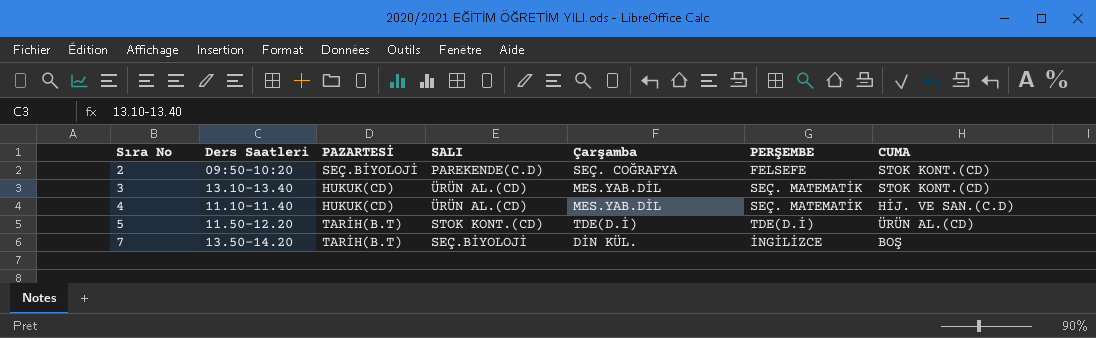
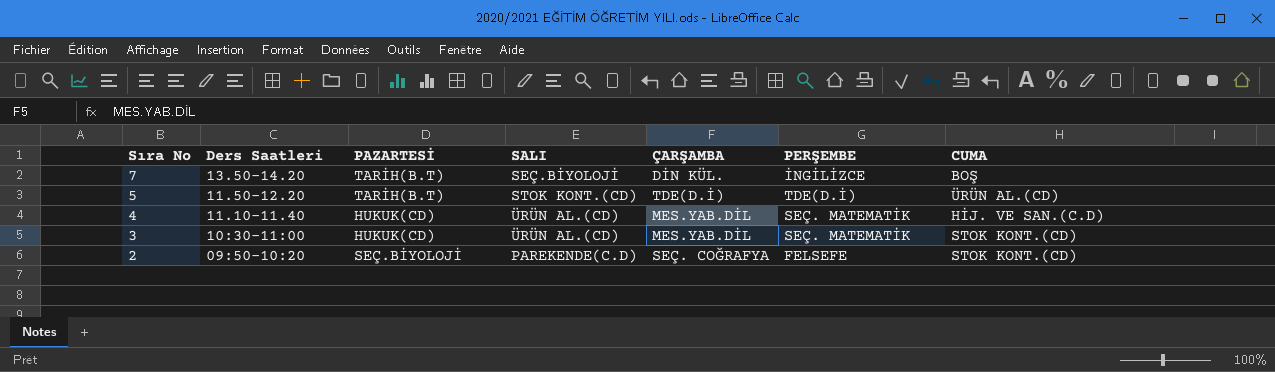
row order: Sıra No ascending -> Sıra No descending
column name: Çarşamba -> ÇARŞAMBA
3 | Ders Saatleri: 13.10-13.40 -> 10:30-11:00

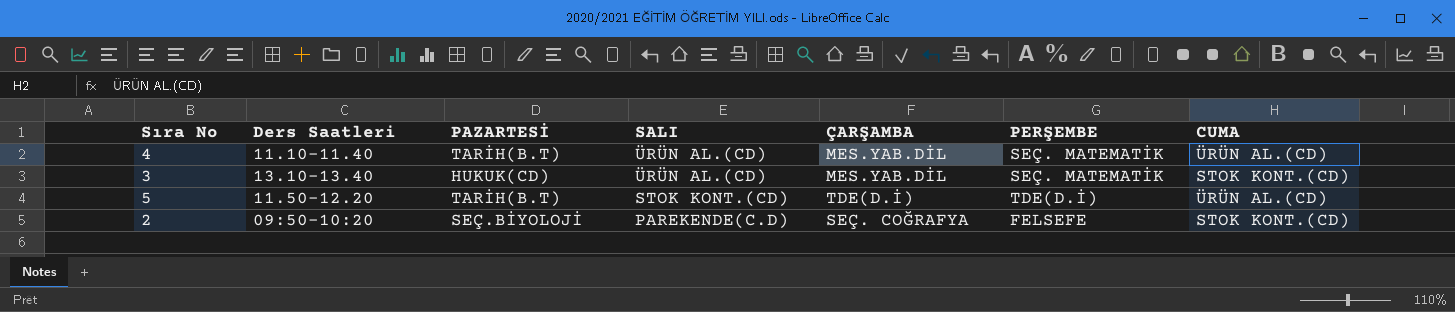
row order: Sıra No descending -> SALI descending
row 7: 13.50-14.20 | TARİH(B.T) | SEÇ.BİYOLOJİ | DİN KÜL. | İNGİLİZCE | BOŞ -> none
4 | PAZARTESİ: HUKUK(CD) -> TARİH(B.T)
4 | CUMA: HİJ. VE SAN.(C.D) -> ÜRÜN AL.(CD)
3 | Ders Saatleri: 10:30-11:00 -> 13.10-13.40

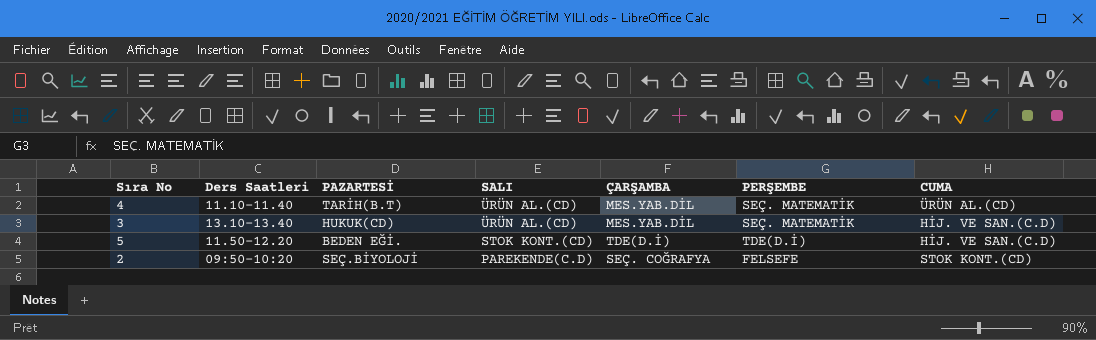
3 | CUMA: STOK KONT.(CD) -> HİJ. VE SAN.(C.D)
5 | PAZARTESİ: TARİH(B.T) -> BEDEN EĞİ.
5 | CUMA: ÜRÜN AL.(CD) -> HİJ. VE SAN.(C.D)

